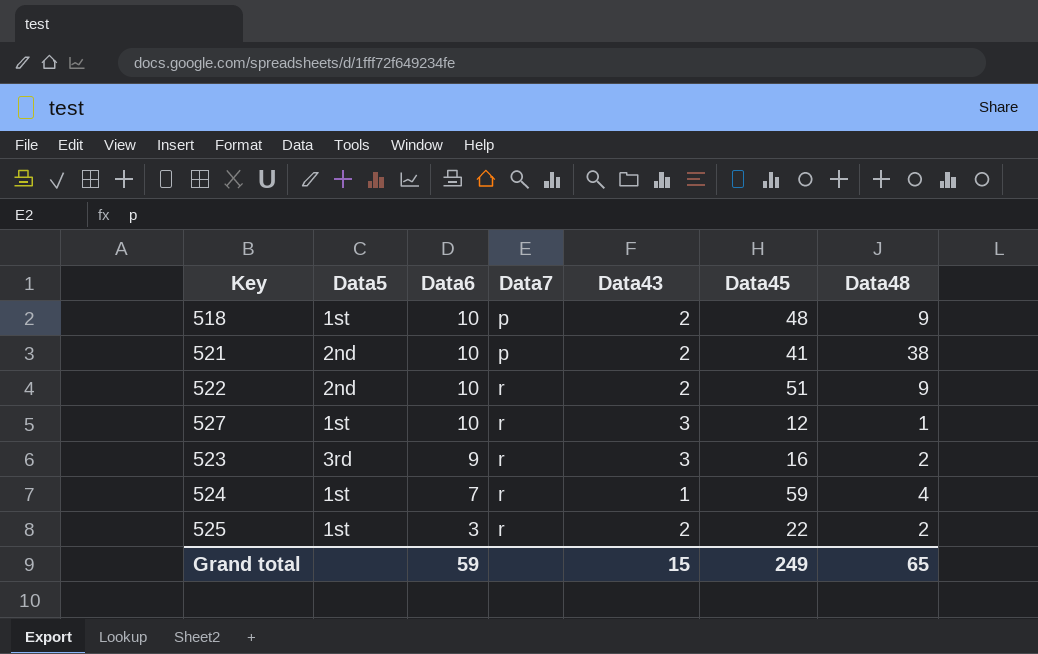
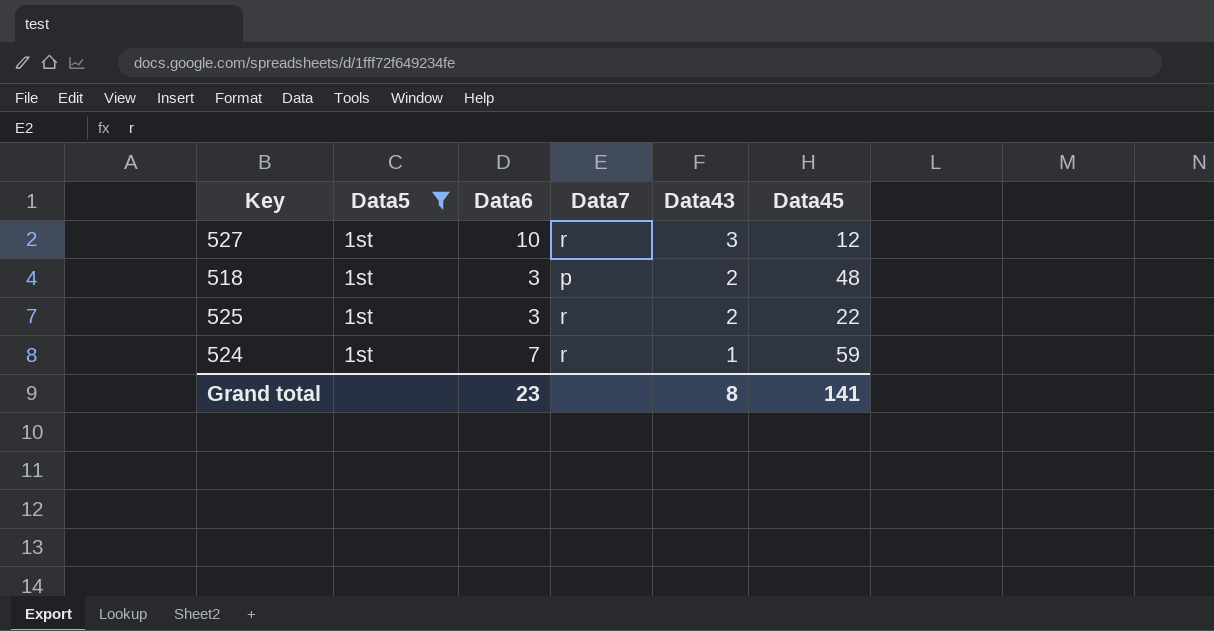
filter: none -> Data5 = 1st
row order: Data6 descending -> Data43 descending
column Data48 | position: 7 -> none
518 | Data6: 10 -> 3
Grand total | Data6: 59 -> 23
Grand total | Data43: 15 -> 8
Grand total | Data45: 249 -> 141

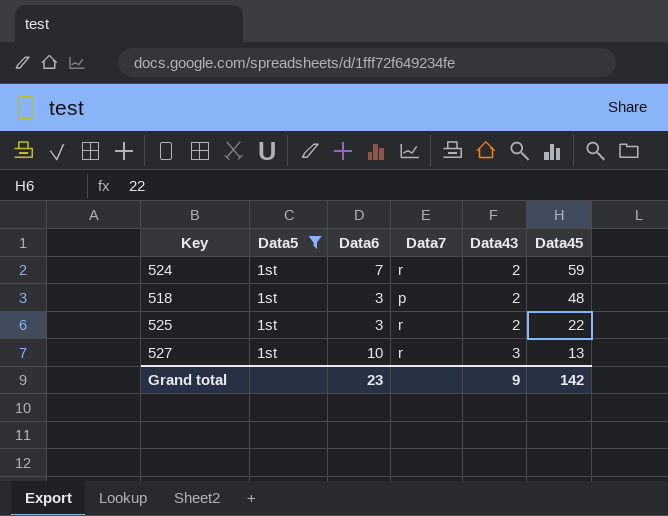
row order: Data43 descending -> Data43 ascending
524 | Data43: 1 -> 2
527 | Data45: 12 -> 13
Grand total | Data43: 8 -> 9
Grand total | Data45: 141 -> 142

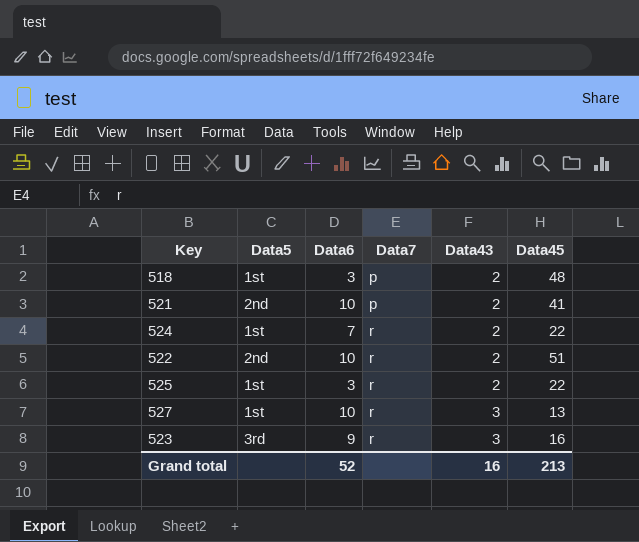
filter: Data5 = 1st -> none
row order: Data43 ascending -> Data7 ascending
524 | Data45: 59 -> 22
Grand total | Data6: 23 -> 52
Grand total | Data43: 9 -> 16
Grand total | Data45: 142 -> 213

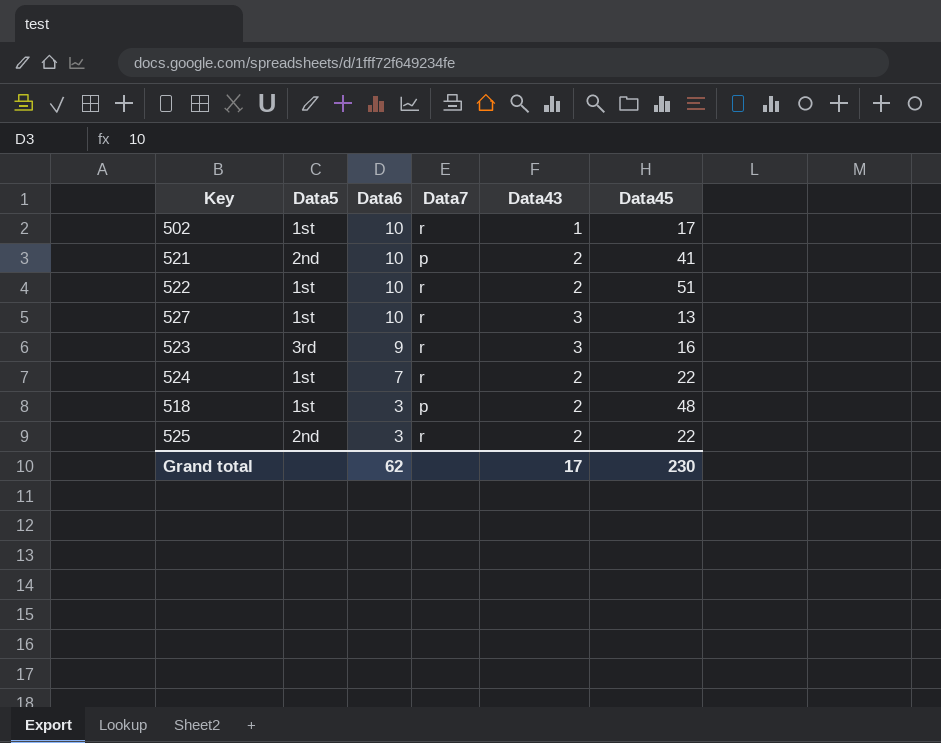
row order: Data7 ascending -> Data6 descending
row 502: none -> 1st | 10 | r | 1 | 17
522 | Data5: 2nd -> 1st
525 | Data5: 1st -> 2nd
Grand total | Data6: 52 -> 62
Grand total | Data43: 16 -> 17
Grand total | Data45: 213 -> 230

